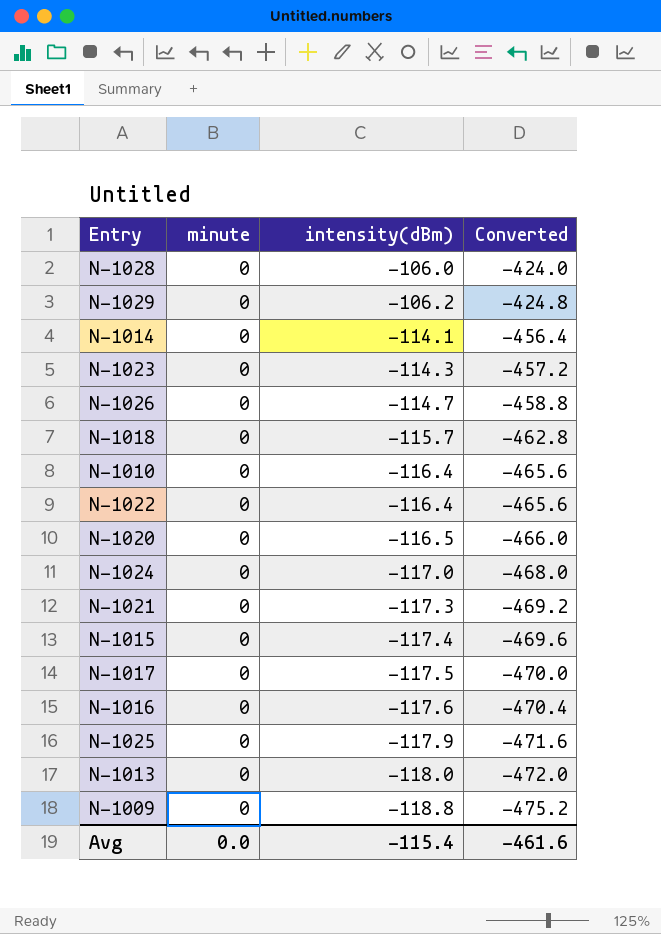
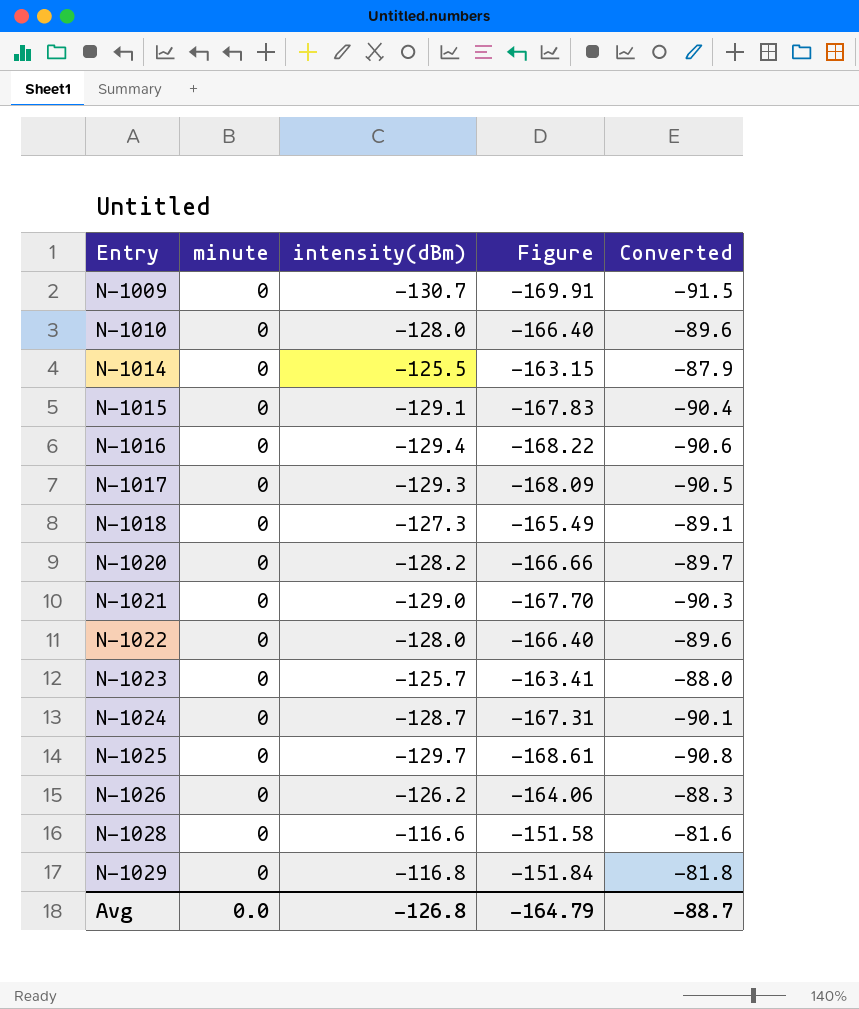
row order: intensity(dBm) descending -> Entry ascending
column Figure | formula: none -> [intensity(dBm)] * 1.3
column Converted | formula: [intensity(dBm)] * 4 -> [intensity(dBm)] * 0.7
row N-1013: 0 | -118.0 | -472.0 -> none
N-1009 | intensity(dBm): -118.8 -> -130.7
N-1010 | intensity(dBm): -116.4 -> -128.0
N-1014 | intensity(dBm): -114.1 -> -125.5
N-1015 | intensity(dBm): -117.4 -> -129.1
N-1016 | intensity(dBm): -117.6 -> -129.4
N-1017 | intensity(dBm): -117.5 -> -129.3
N-1018 | intensity(dBm): -115.7 -> -127.3
N-1020 | intensity(dBm): -116.5 -> -128.2
N-1021 | intensity(dBm): -117.3 -> -129.0
N-1022 | intensity(dBm): -116.4 -> -128.0
N-1023 | intensity(dBm): -114.3 -> -125.7
N-1024 | intensity(dBm): -117.0 -> -128.7
N-1025 | intensity(dBm): -117.9 -> -129.7
N-1026 | intensity(dBm): -114.7 -> -126.2
N-1028 | intensity(dBm): -106.0 -> -116.6
N-1029 | intensity(dBm): -106.2 -> -116.8
Avg | intensity(dBm): -115.4 -> -126.8
Avg | Converted: -461.6 -> -88.7

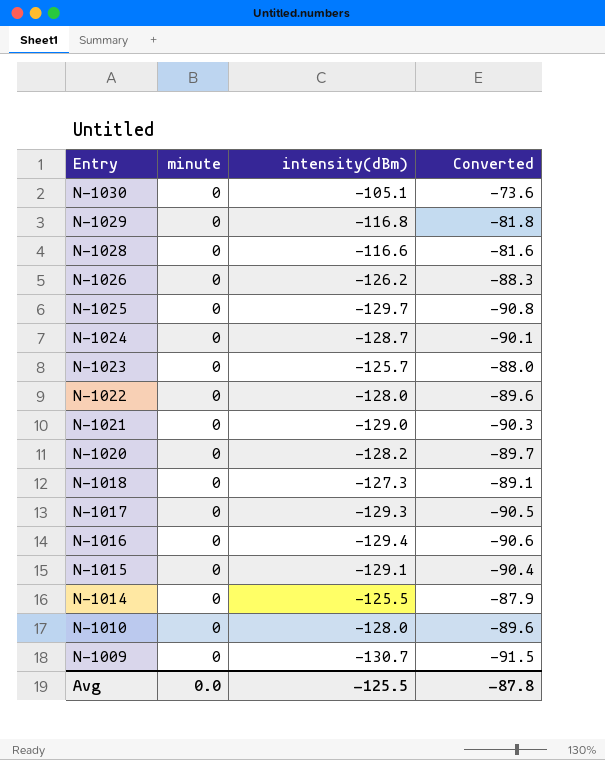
row order: Entry ascending -> Entry descending
column Figure | formula: [intensity(dBm)] * 1.3 -> none
row N-1030: none -> 0 | -105.1 | -73.6
Avg | intensity(dBm): -126.8 -> -125.5
Avg | Converted: -88.7 -> -87.8

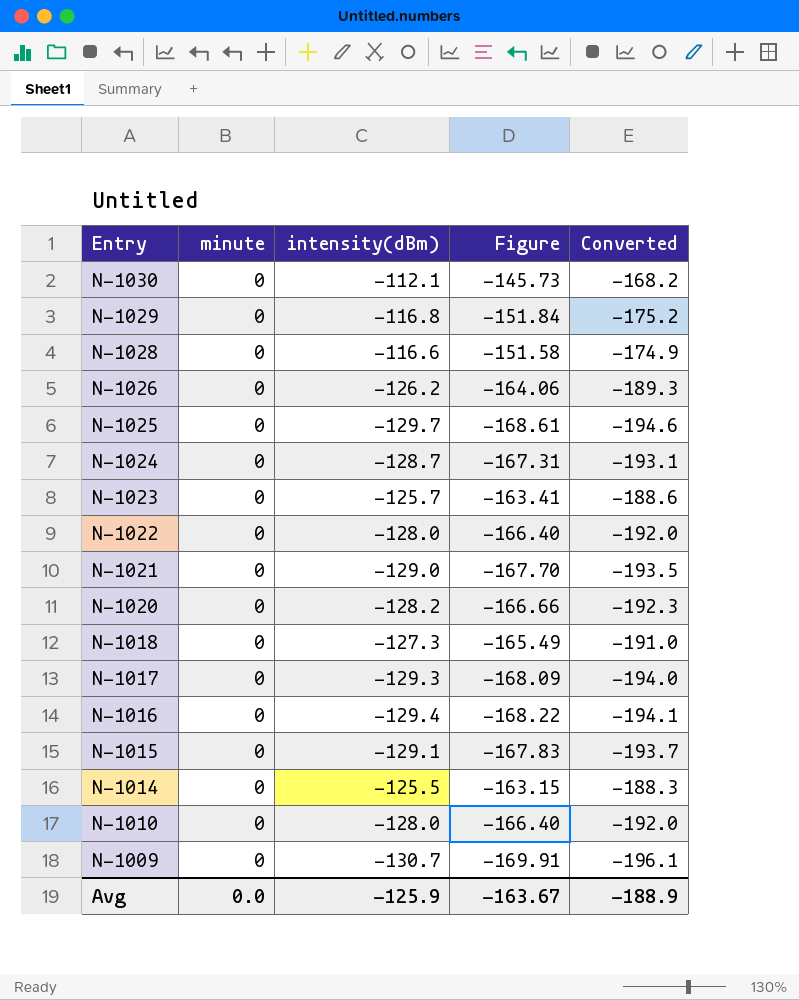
column Figure | formula: none -> [intensity(dBm)] * 1.3
column Converted | formula: [intensity(dBm)] * 0.7 -> [intensity(dBm)] * 1.5
N-1030 | intensity(dBm): -105.1 -> -112.1
Avg | intensity(dBm): -125.5 -> -125.9
Avg | Converted: -87.8 -> -188.9

